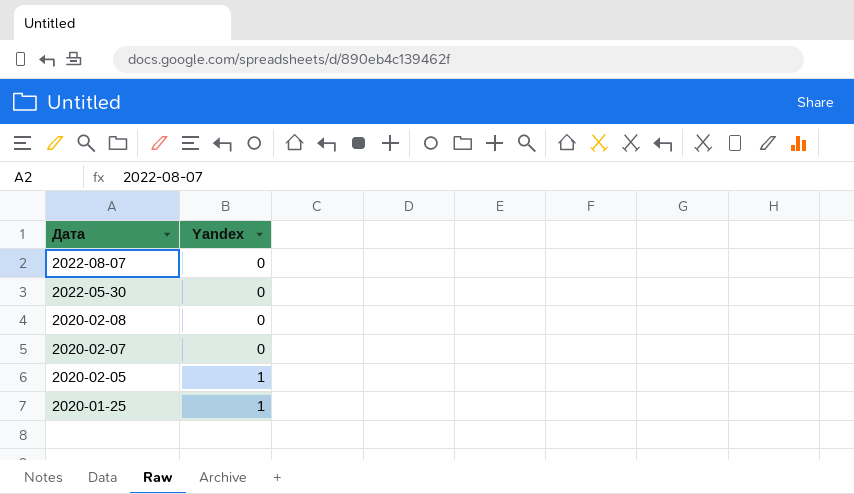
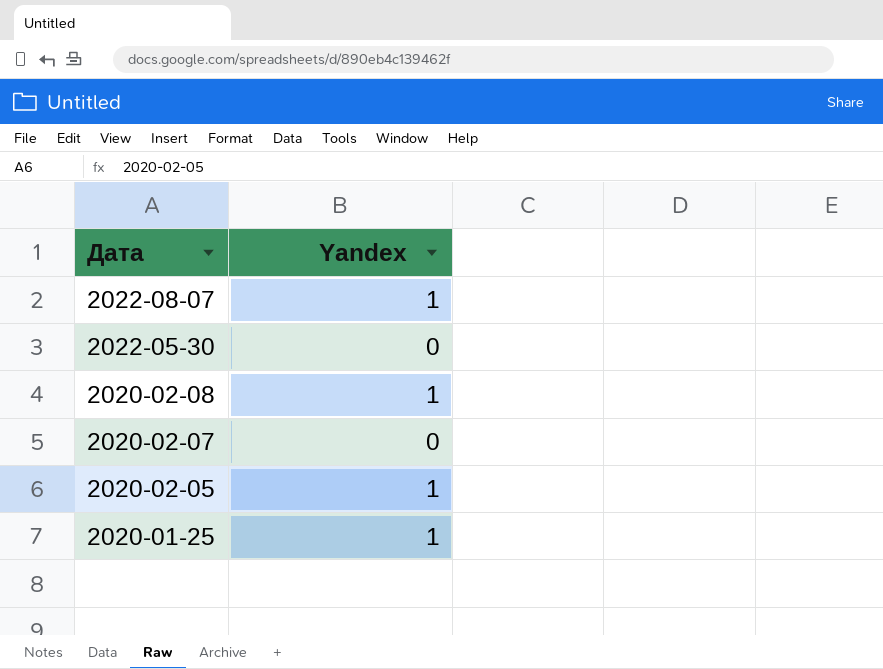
2022-08-07 | Yandex: 0 -> 1
2020-02-08 | Yandex: 0 -> 1

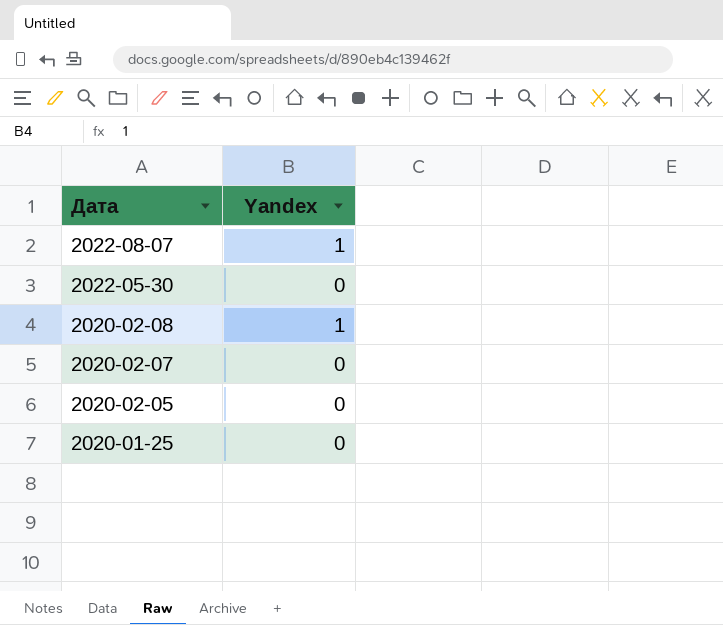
2020-02-05 | Yandex: 1 -> 0
2020-01-25 | Yandex: 1 -> 0

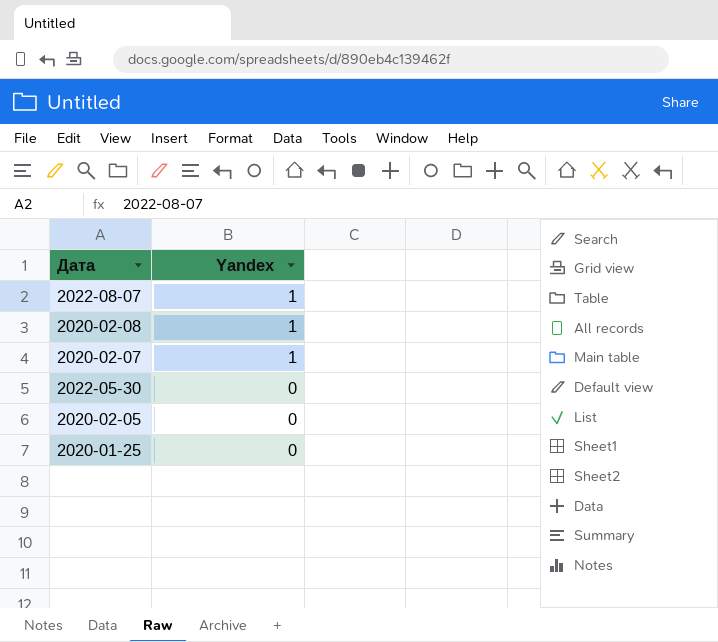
row order: Дата descending -> Yandex descending
2020-02-07 | Yandex: 0 -> 1

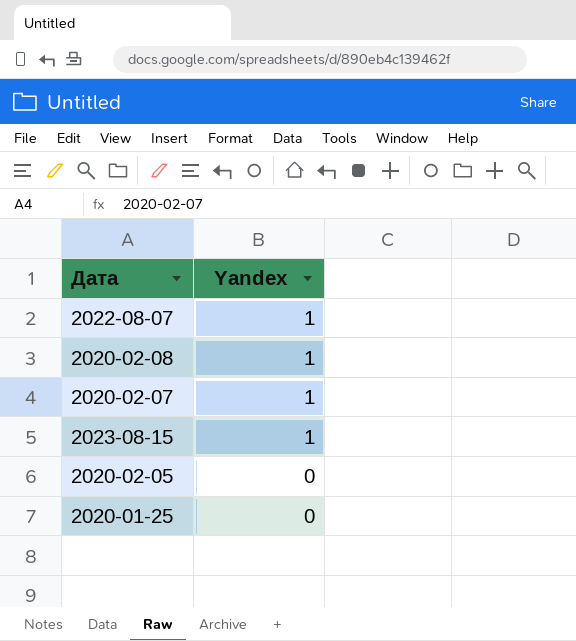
row 2022-05-30: 0 -> none
row 2023-08-15: none -> 1

